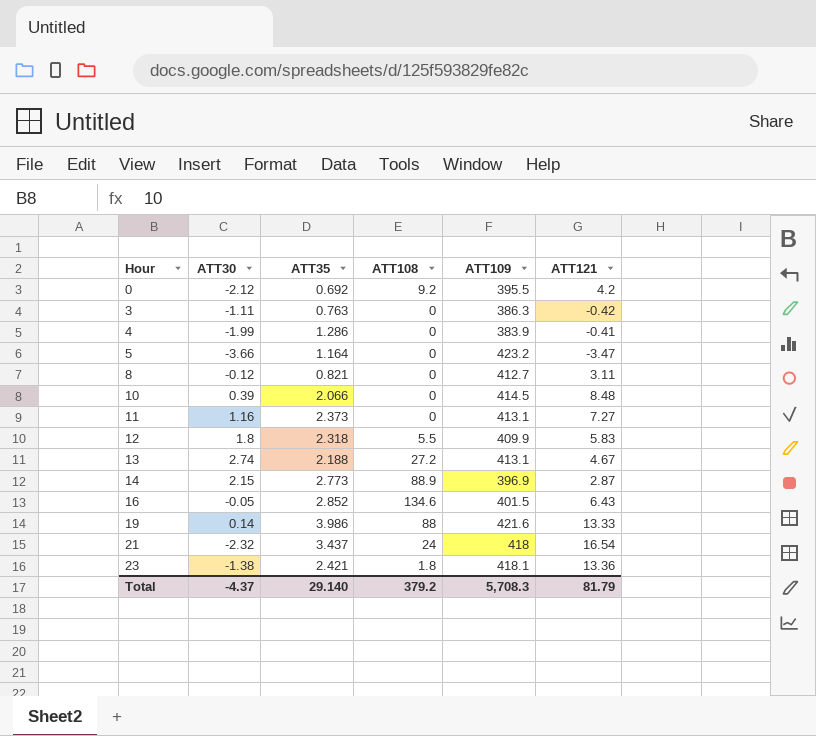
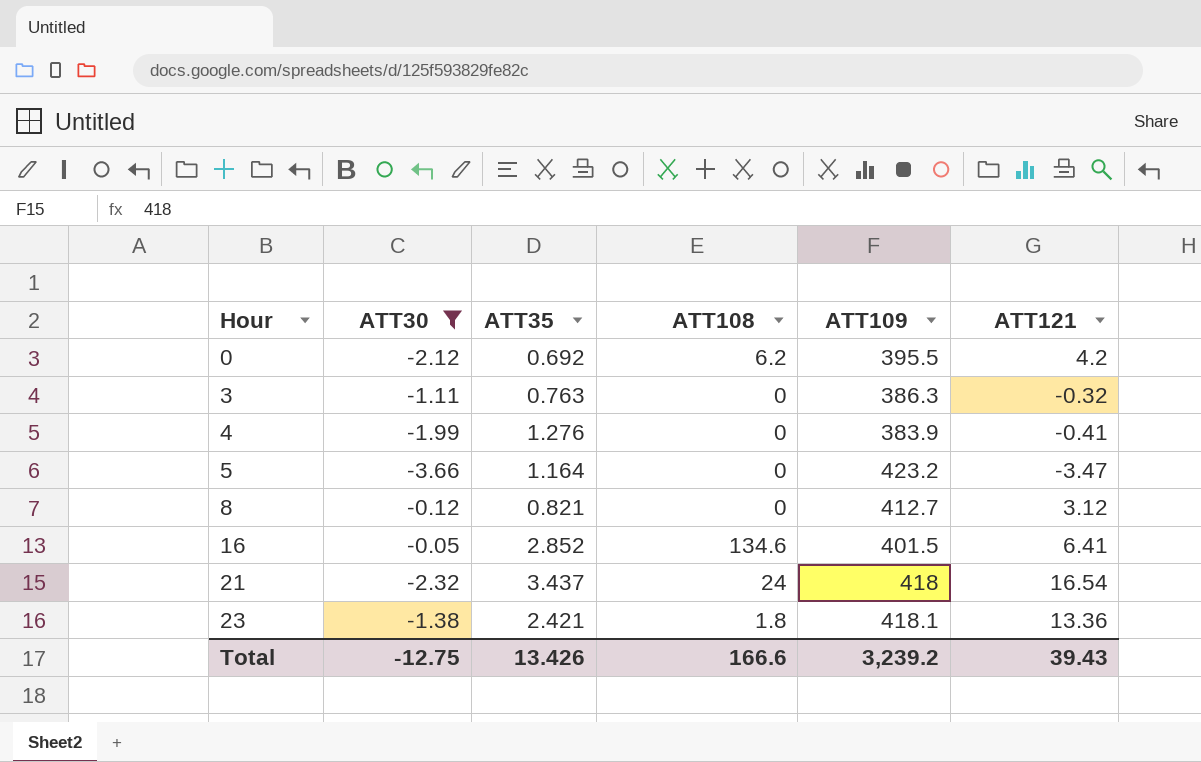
filter: none -> ATT30 <= -0.05
0 | ATT108: 9.2 -> 6.2
3 | ATT121: -0.42 -> -0.32
4 | ATT35: 1.286 -> 1.276
8 | ATT121: 3.11 -> 3.12
16 | ATT121: 6.43 -> 6.41
Total | ATT30: -4.37 -> -12.75
Total | ATT35: 29.140 -> 13.426
Total | ATT108: 379.2 -> 166.6
Total | ATT109: 5,708.3 -> 3,239.2
Total | ATT121: 81.79 -> 39.43

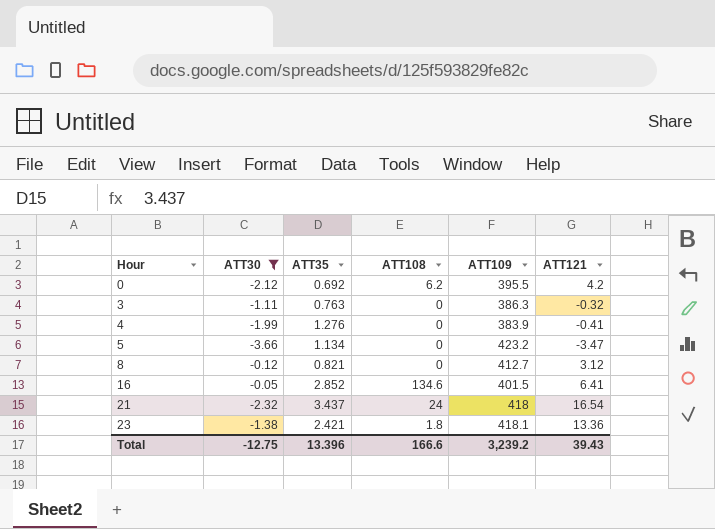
5 | ATT35: 1.164 -> 1.134
Total | ATT35: 13.426 -> 13.396

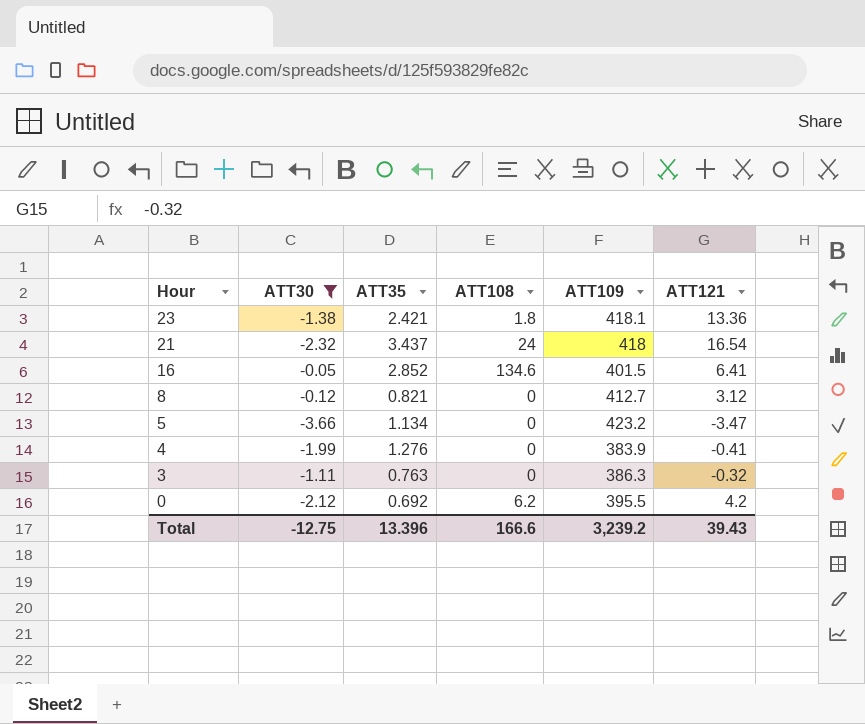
row order: Hour ascending -> Hour descending

